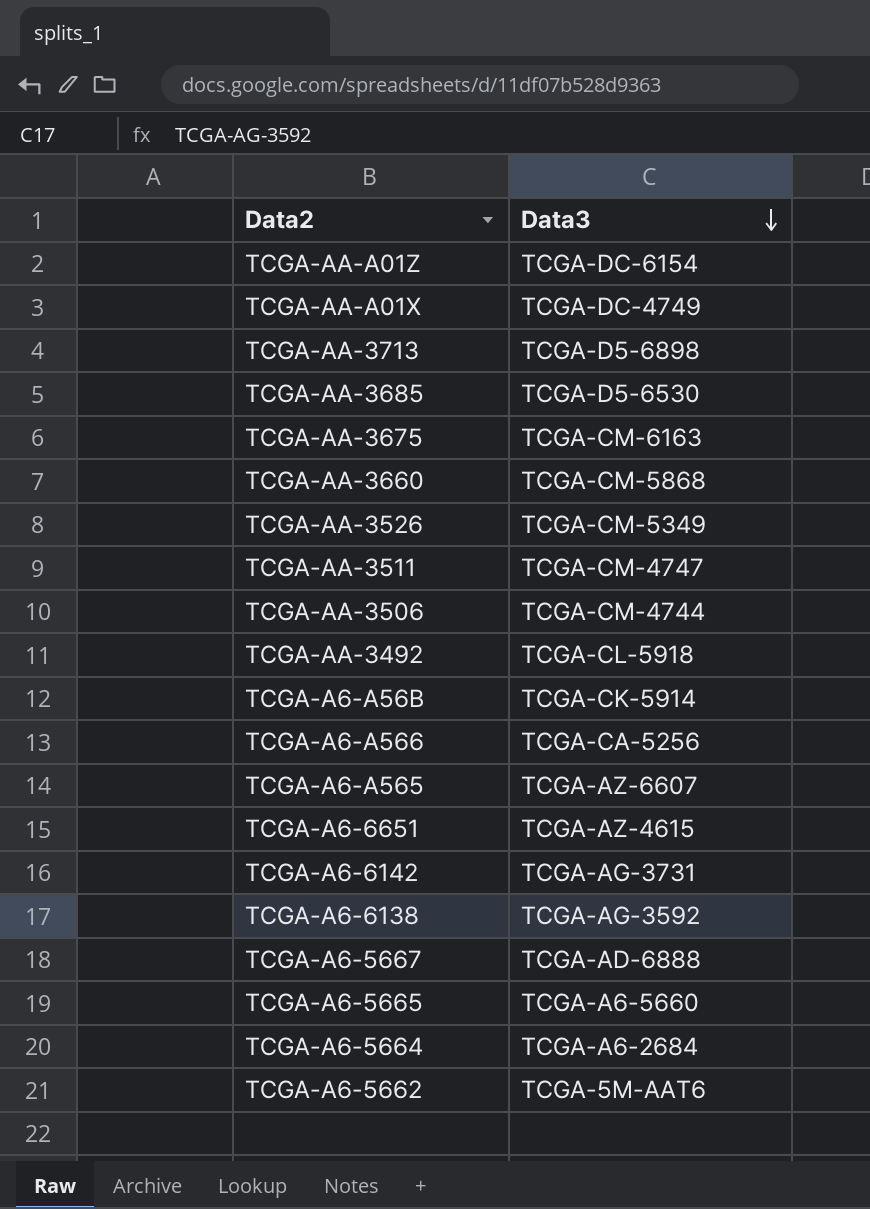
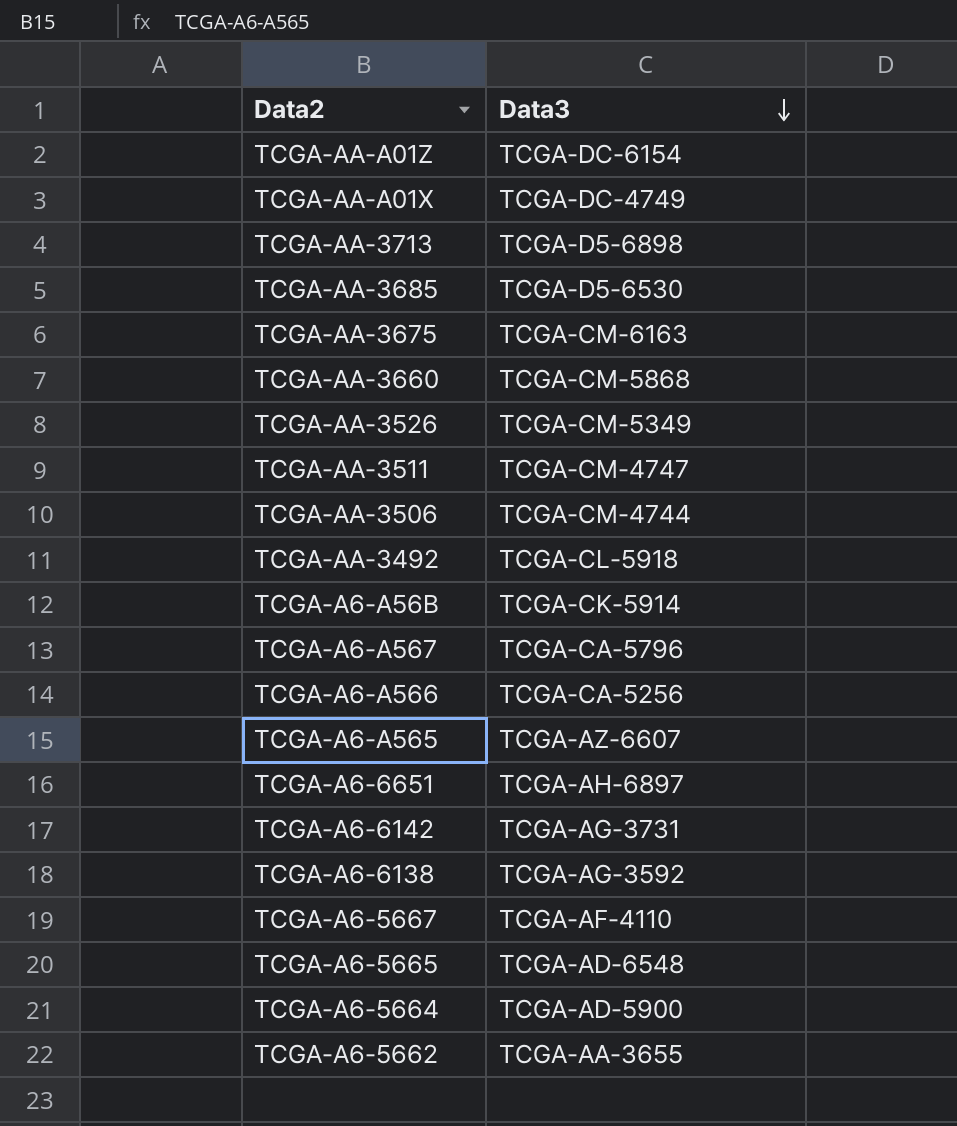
row TCGA-A6-A567: none -> TCGA-CA-5796
TCGA-A6-6651 | Data3: TCGA-AZ-4615 -> TCGA-AH-6897
TCGA-A6-5667 | Data3: TCGA-AD-6888 -> TCGA-AF-4110
TCGA-A6-5665 | Data3: TCGA-A6-5660 -> TCGA-AD-6548
TCGA-A6-5664 | Data3: TCGA-A6-2684 -> TCGA-AD-5900
TCGA-A6-5662 | Data3: TCGA-5M-AAT6 -> TCGA-AA-3655

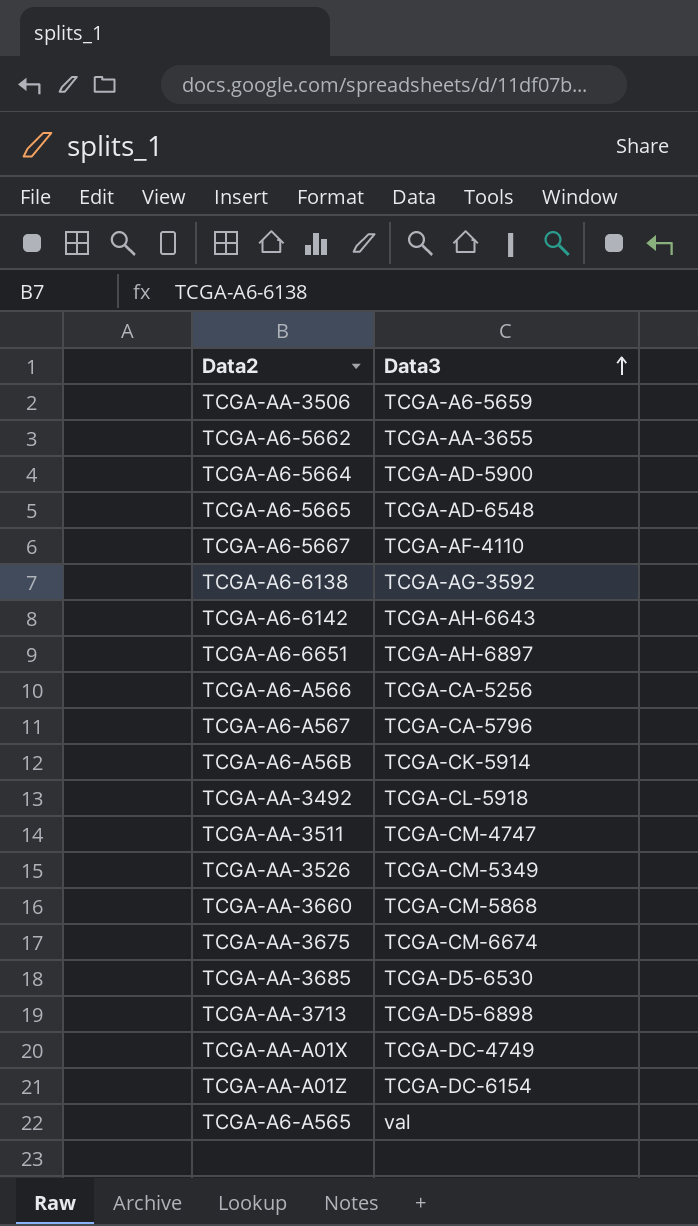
row order: Data3 descending -> Data3 ascending
TCGA-AA-3506 | Data3: TCGA-CM-4744 -> TCGA-A6-5659
TCGA-A6-6142 | Data3: TCGA-AG-3731 -> TCGA-AH-6643
TCGA-AA-3675 | Data3: TCGA-CM-6163 -> TCGA-CM-6674
TCGA-A6-A565 | Data3: TCGA-AZ-6607 -> val

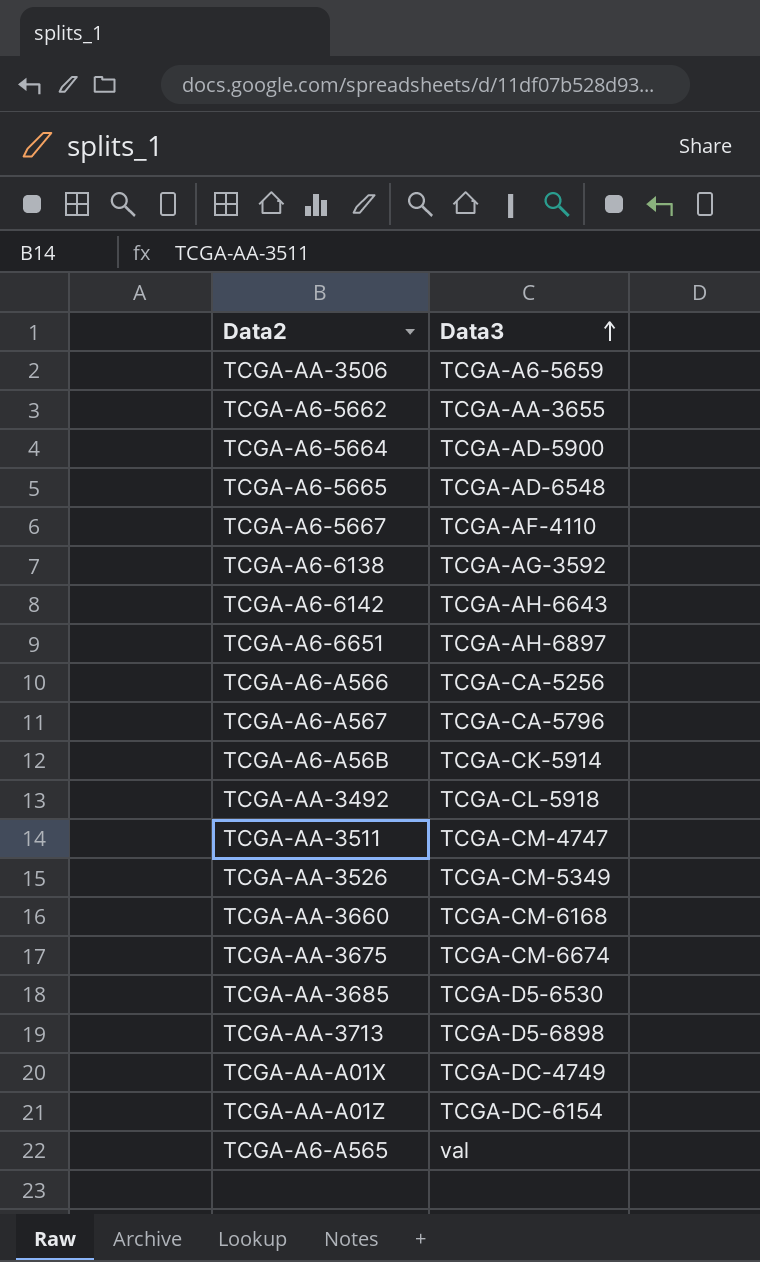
TCGA-AA-3660 | Data3: TCGA-CM-5868 -> TCGA-CM-6168

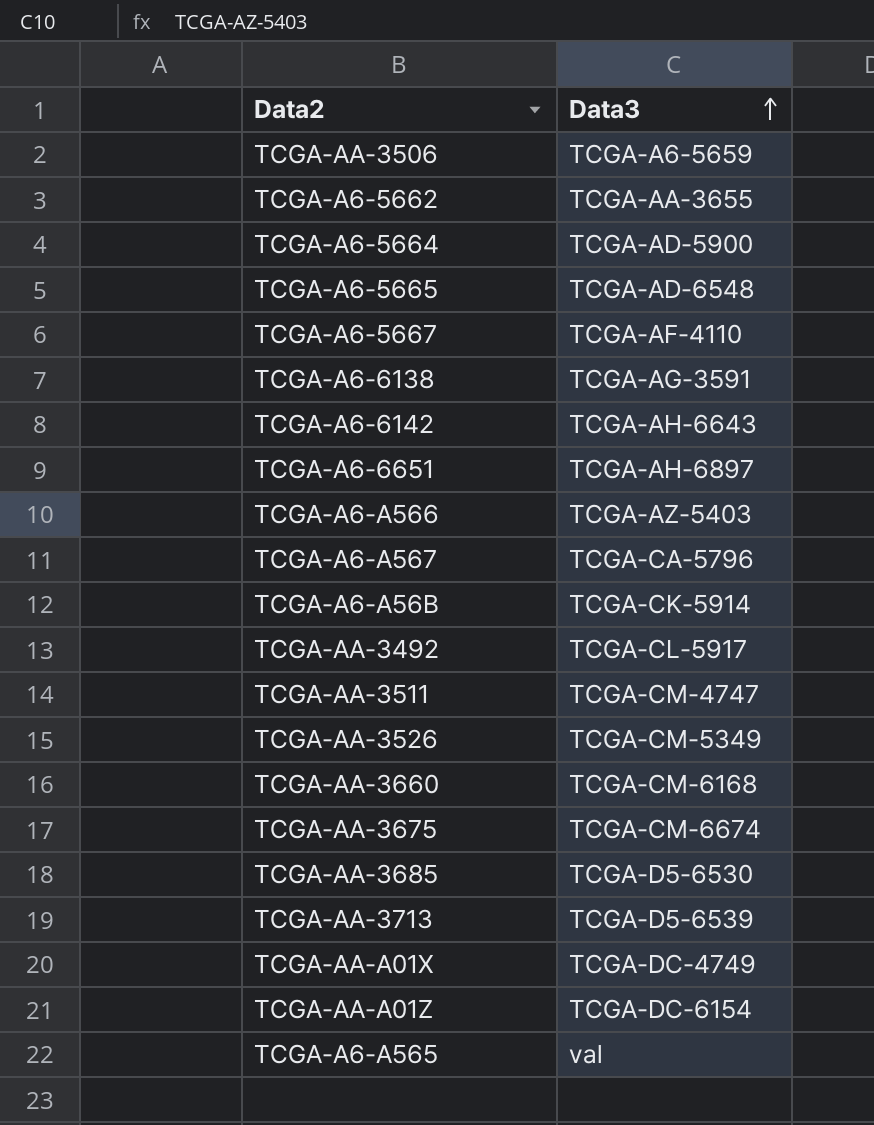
TCGA-A6-6138 | Data3: TCGA-AG-3592 -> TCGA-AG-3591
TCGA-A6-A566 | Data3: TCGA-CA-5256 -> TCGA-AZ-5403
TCGA-AA-3492 | Data3: TCGA-CL-5918 -> TCGA-CL-5917
TCGA-AA-3713 | Data3: TCGA-D5-6898 -> TCGA-D5-6539

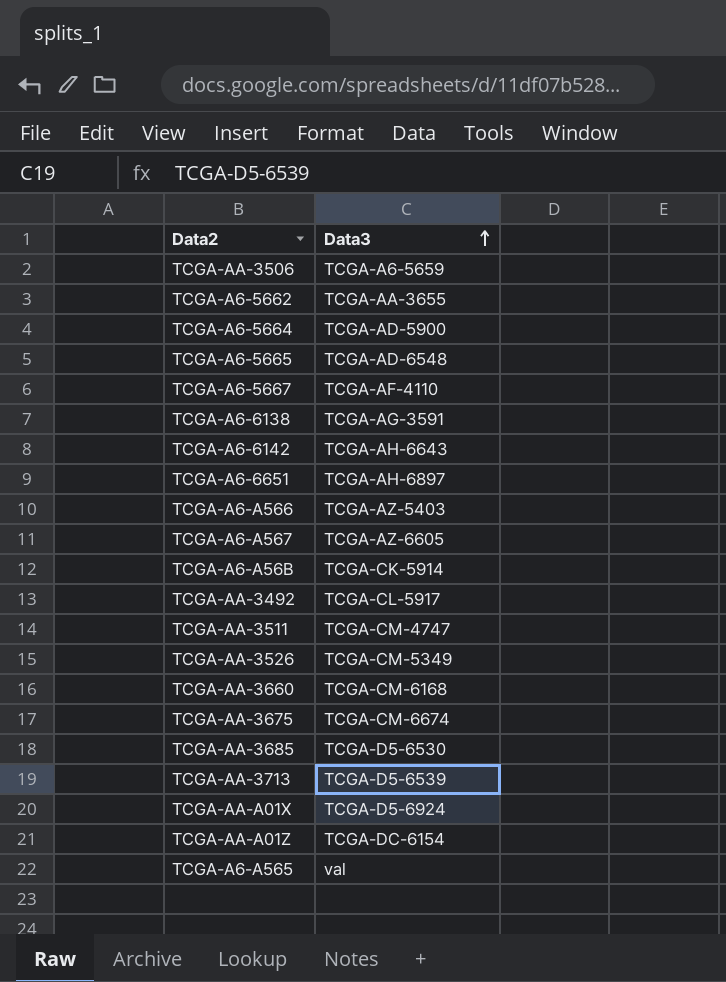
TCGA-A6-A567 | Data3: TCGA-CA-5796 -> TCGA-AZ-6605
TCGA-AA-A01X | Data3: TCGA-DC-4749 -> TCGA-D5-6924

